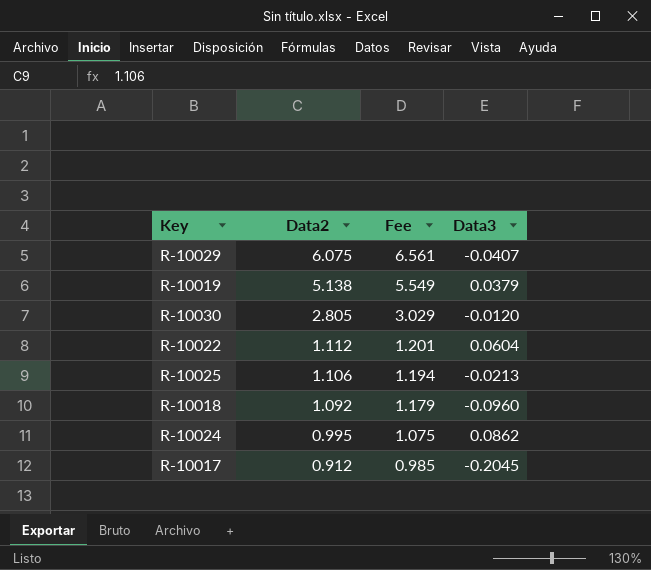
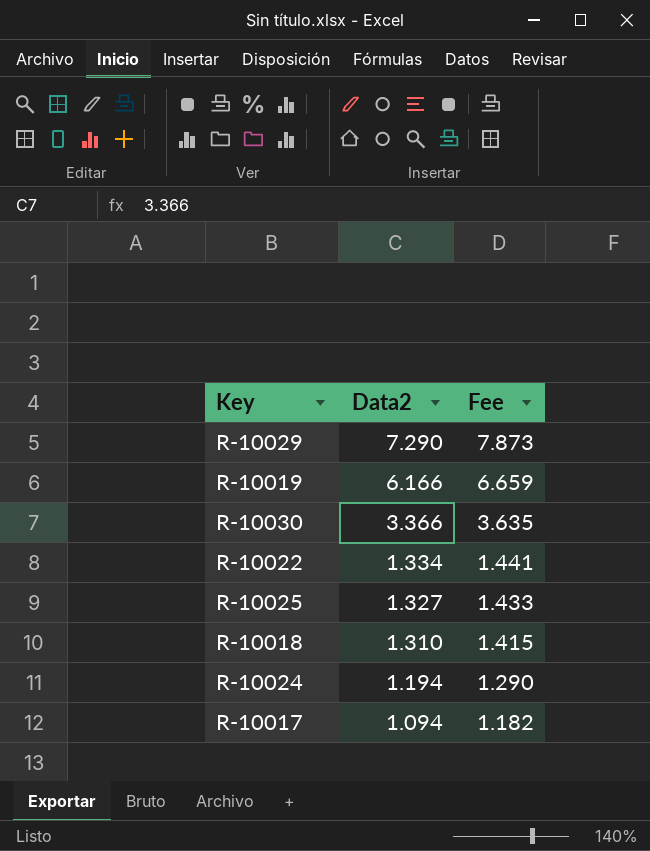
column Data3 | position: 4 -> none
R-10029 | Data2: 6.075 -> 7.290
R-10029 | Fee: 6.561 -> 7.873
R-10019 | Data2: 5.138 -> 6.166
R-10019 | Fee: 5.549 -> 6.659
R-10030 | Data2: 2.805 -> 3.366
R-10030 | Fee: 3.029 -> 3.635
R-10022 | Data2: 1.112 -> 1.334
R-10022 | Fee: 1.201 -> 1.441
R-10025 | Data2: 1.106 -> 1.327
R-10025 | Fee: 1.194 -> 1.433
R-10018 | Data2: 1.092 -> 1.310
R-10018 | Fee: 1.179 -> 1.415
R-10024 | Data2: 0.995 -> 1.194
R-10024 | Fee: 1.075 -> 1.290
R-10017 | Data2: 0.912 -> 1.094
R-10017 | Fee: 0.985 -> 1.182

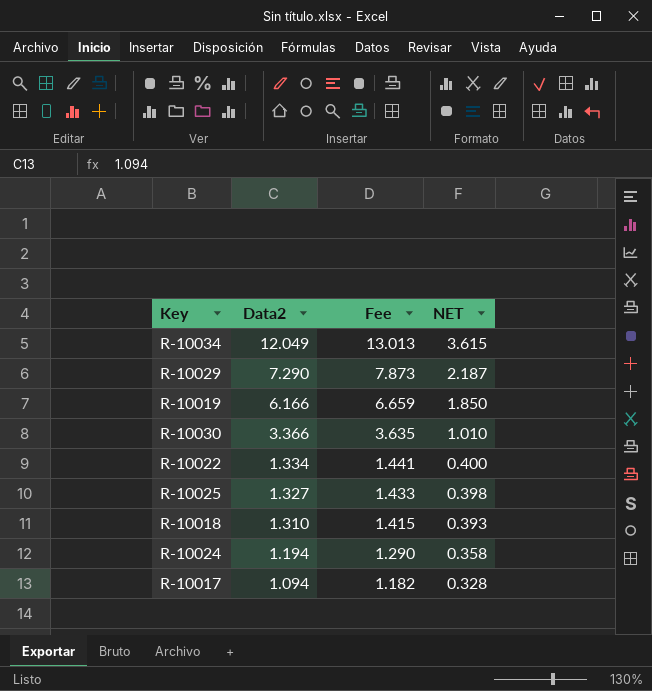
column NET | formula: none -> [Data2] * 0.3
row R-10034: none -> 12.049 | 13.013 | 3.615

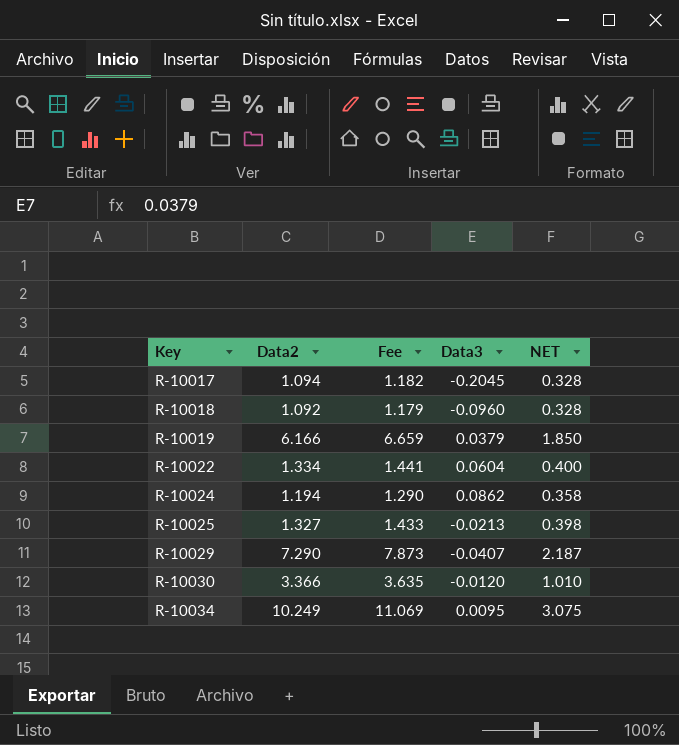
row order: Data2 descending -> Key ascending
column Data3 | position: none -> 4
R-10018 | Data2: 1.310 -> 1.092
R-10018 | Fee: 1.415 -> 1.179
R-10018 | NET: 0.393 -> 0.328
R-10034 | Data2: 12.049 -> 10.249
R-10034 | Fee: 13.013 -> 11.069
R-10034 | NET: 3.615 -> 3.075

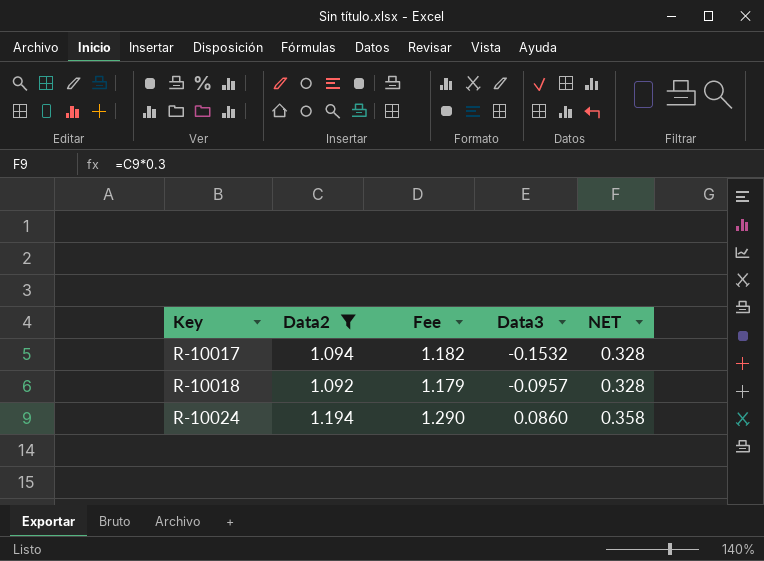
filter: none -> Data2 <= 1.194
R-10017 | Data3: -0.2045 -> -0.1532
R-10018 | Data3: -0.0960 -> -0.0957
R-10024 | Data3: 0.0862 -> 0.0860

